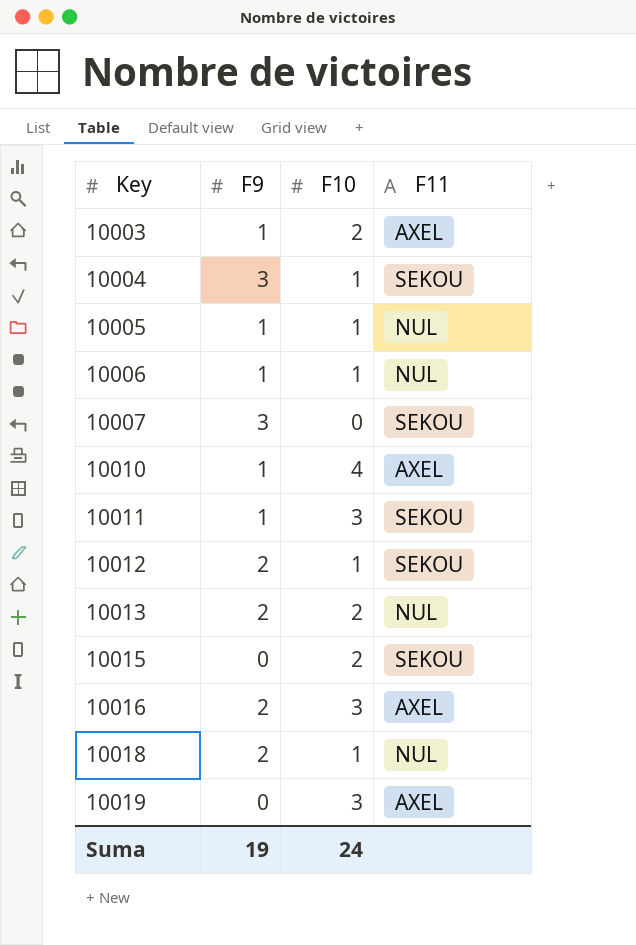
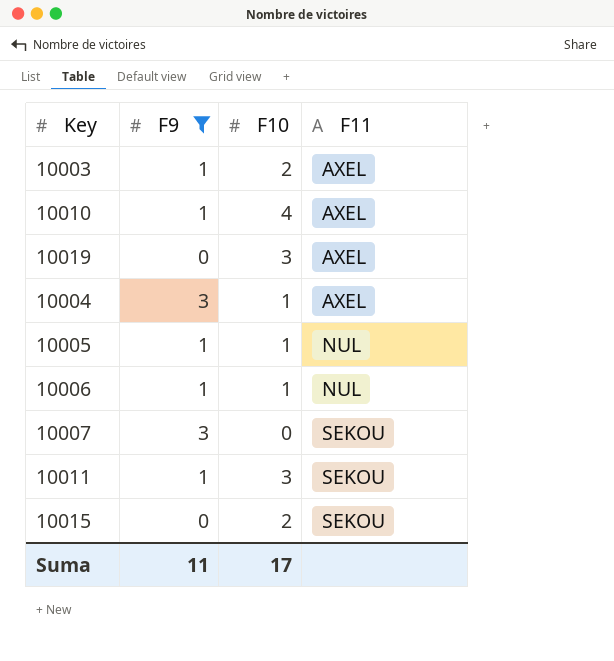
filter: none -> F9 != 2
row order: Key ascending -> F11 ascending
10004 | F11: SEKOU -> AXEL
Suma | F9: 19 -> 11
Suma | F10: 24 -> 17

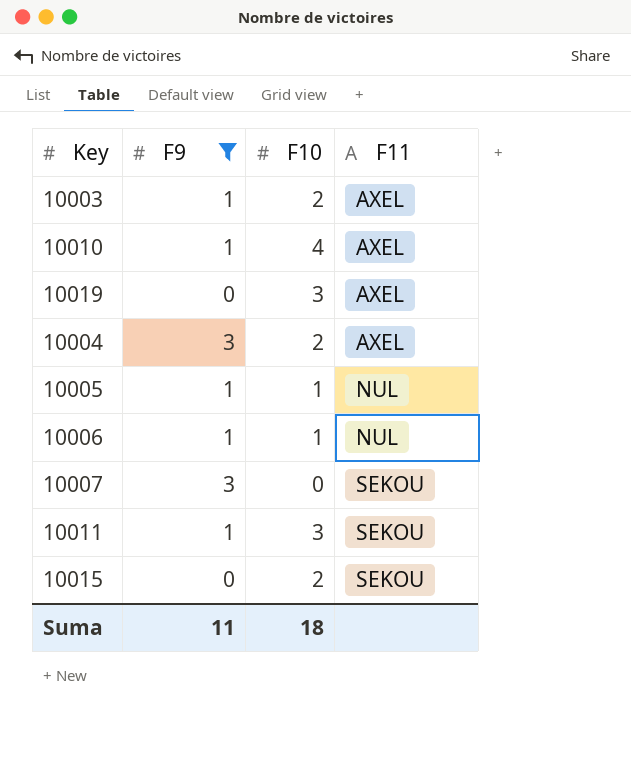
10004 | F10: 1 -> 2
Suma | F10: 17 -> 18

